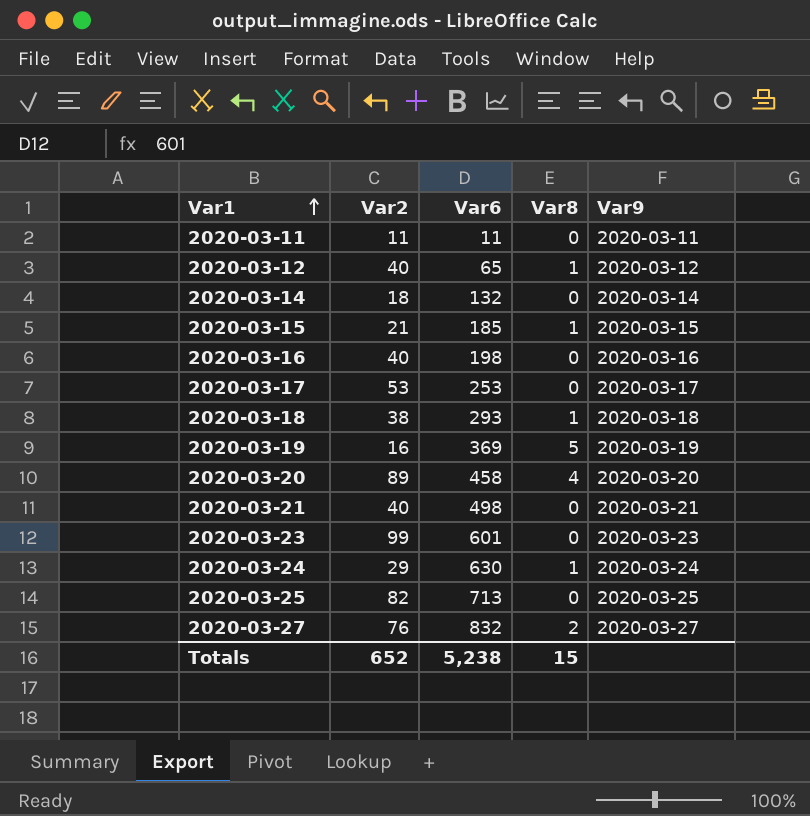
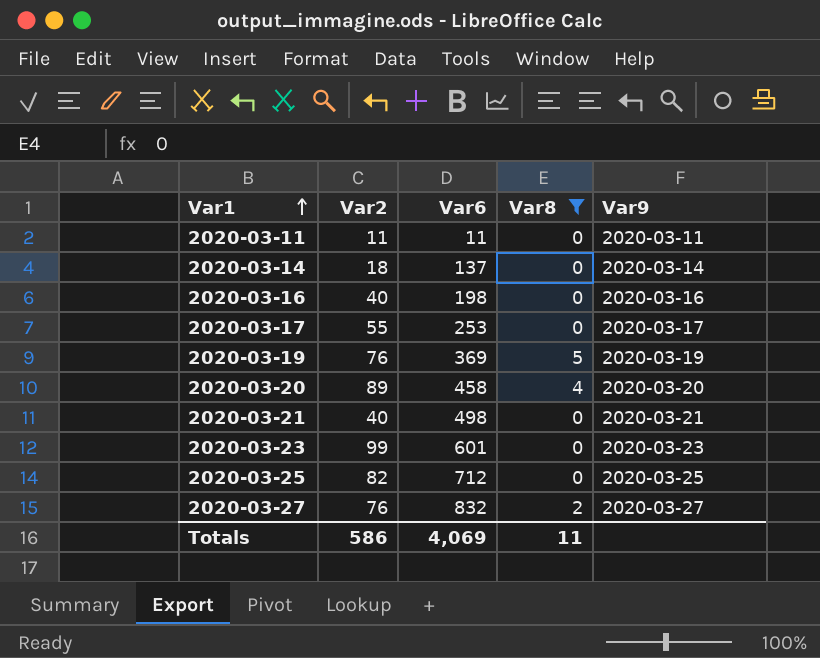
filter: none -> Var8 != 1
2020-03-14 | Var6: 132 -> 137
2020-03-17 | Var2: 53 -> 55
2020-03-19 | Var2: 16 -> 76
2020-03-25 | Var6: 713 -> 712
Totals | Var2: 652 -> 586
Totals | Var6: 5,238 -> 4,069
Totals | Var8: 15 -> 11

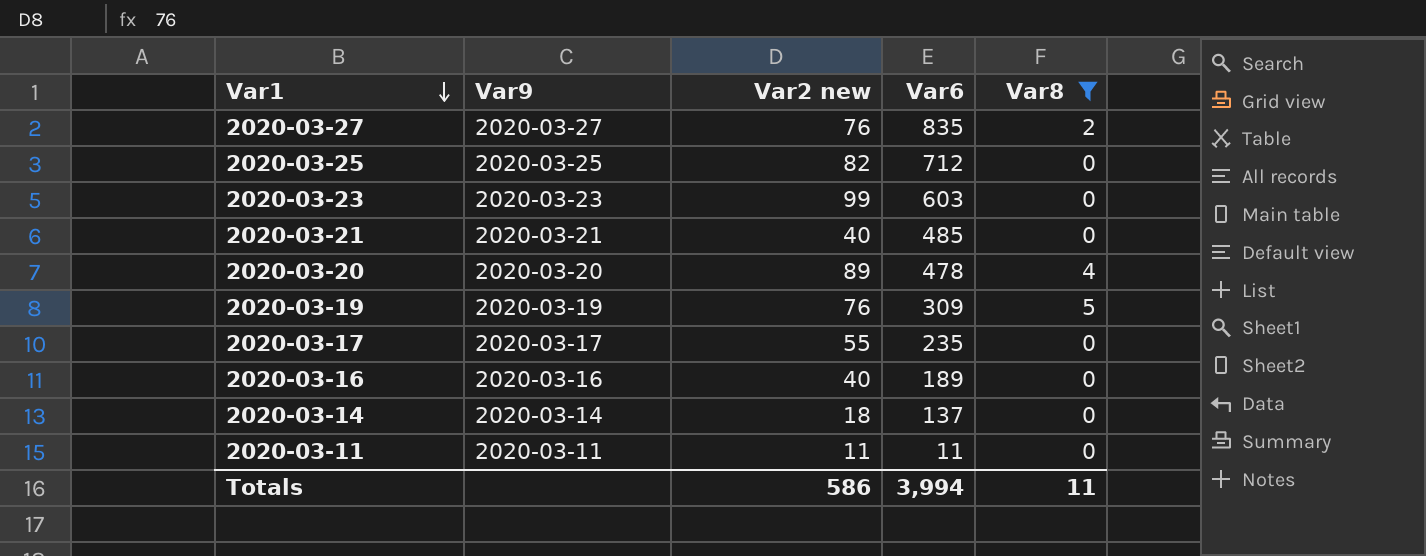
row order: Var1 ascending -> Var1 descending
column Var9 | position: 5 -> 2
column name: Var2 -> Var2 new
2020-03-27 | Var6: 832 -> 835
2020-03-23 | Var6: 601 -> 603
2020-03-21 | Var6: 498 -> 485
2020-03-20 | Var6: 458 -> 478
2020-03-19 | Var6: 369 -> 309
2020-03-17 | Var6: 253 -> 235
2020-03-16 | Var6: 198 -> 189
Totals | Var6: 4,069 -> 3,994

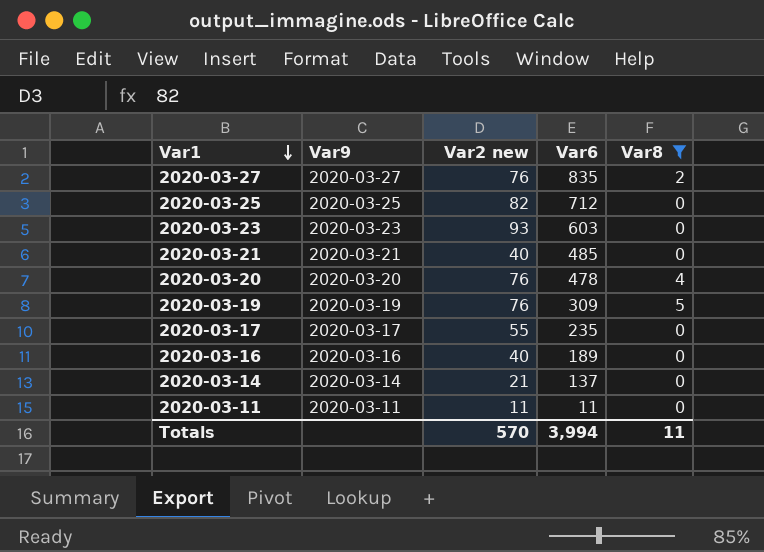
2020-03-23 | Var2 new: 99 -> 93
2020-03-20 | Var2 new: 89 -> 76
2020-03-14 | Var2 new: 18 -> 21
Totals | Var2 new: 586 -> 570

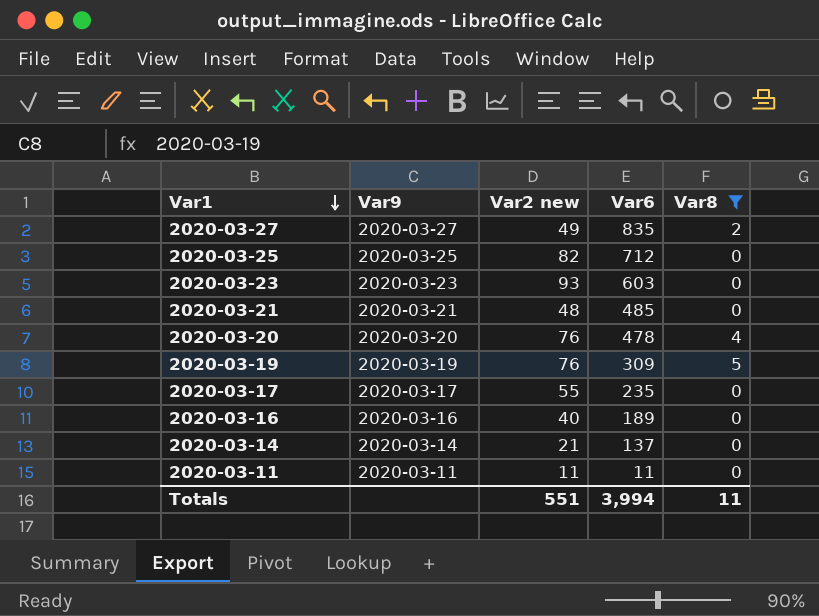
2020-03-27 | Var2 new: 76 -> 49
2020-03-21 | Var2 new: 40 -> 48
Totals | Var2 new: 570 -> 551

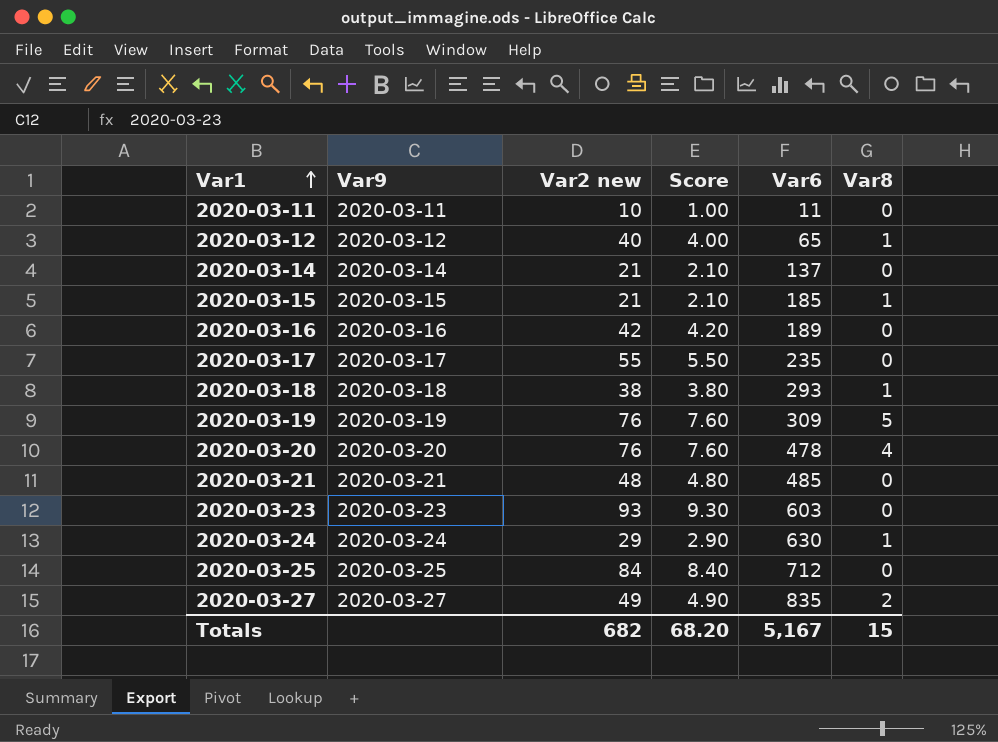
filter: Var8 != 1 -> none
row order: Var1 descending -> Var1 ascending
column Score | formula: none -> [Var2 new] * 0.1
2020-03-11 | Var2 new: 11 -> 10
2020-03-16 | Var2 new: 40 -> 42
2020-03-25 | Var2 new: 82 -> 84
Totals | Var2 new: 551 -> 682
Totals | Var6: 3,994 -> 5,167
Totals | Var8: 11 -> 15

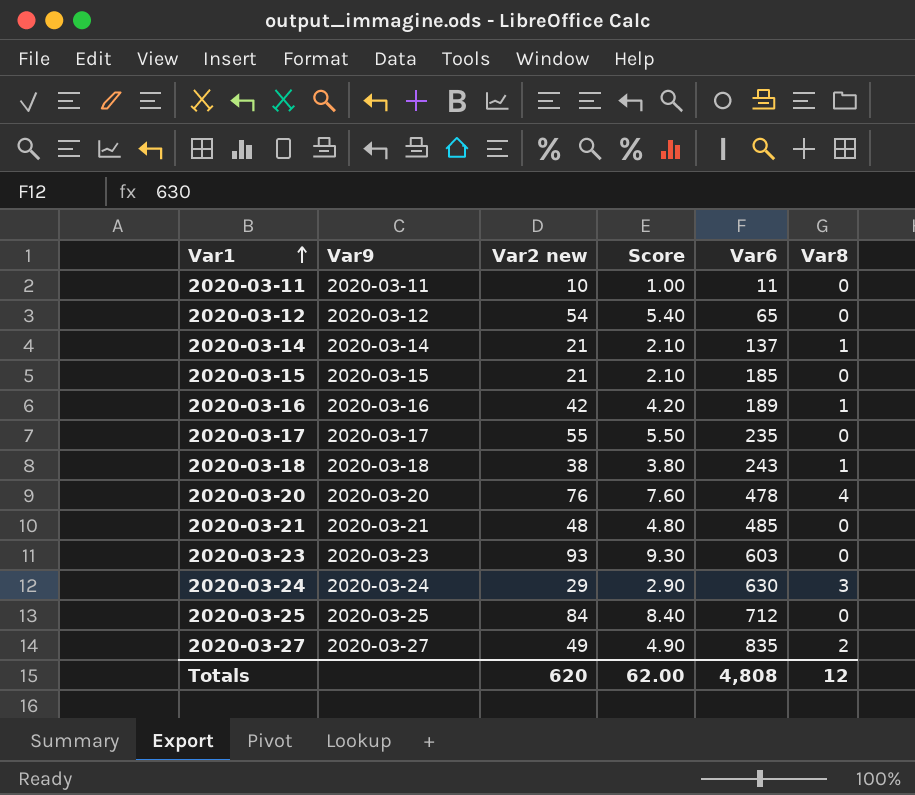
row 2020-03-19: 2020-03-19 | 76 | 7.60 | 309 | 5 -> none
2020-03-12 | Var2 new: 40 -> 54
2020-03-12 | Score: 4.00 -> 5.40
2020-03-12 | Var8: 1 -> 0
2020-03-14 | Var8: 0 -> 1
2020-03-15 | Var8: 1 -> 0
2020-03-16 | Var8: 0 -> 1
2020-03-18 | Var6: 293 -> 243
2020-03-24 | Var8: 1 -> 3
Totals | Var2 new: 682 -> 620
Totals | Score: 68.20 -> 62.00
Totals | Var6: 5,167 -> 4,808
Totals | Var8: 15 -> 12

